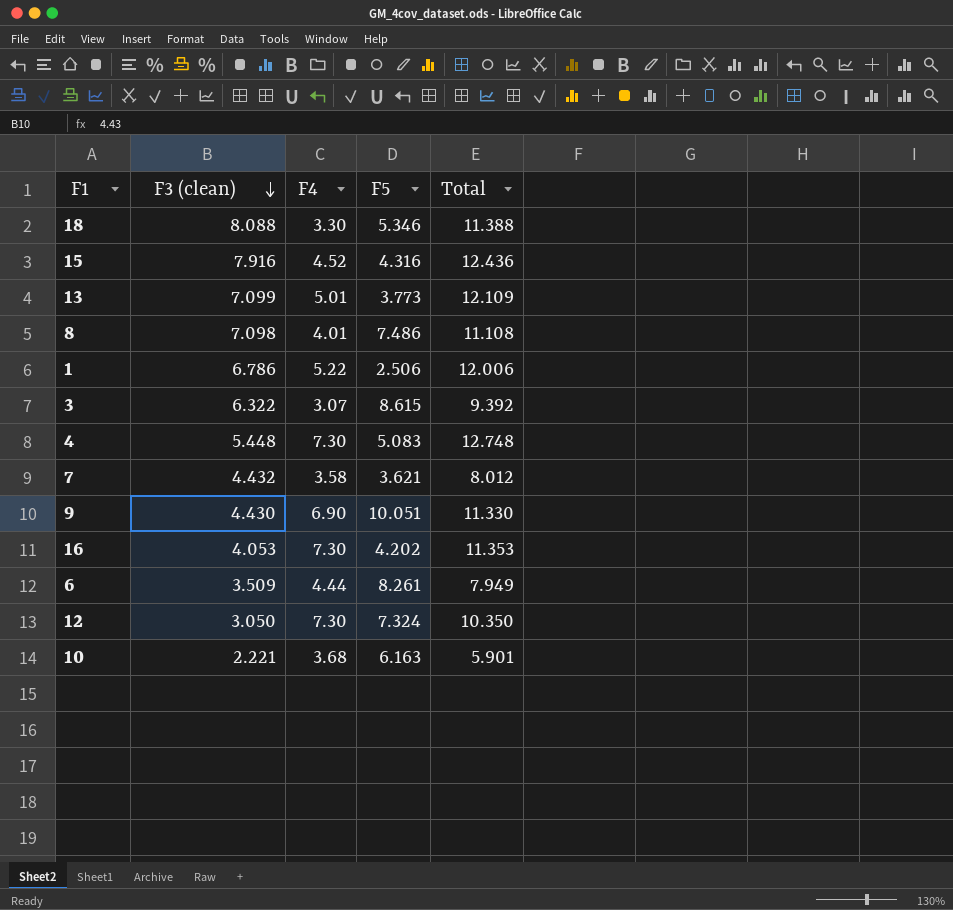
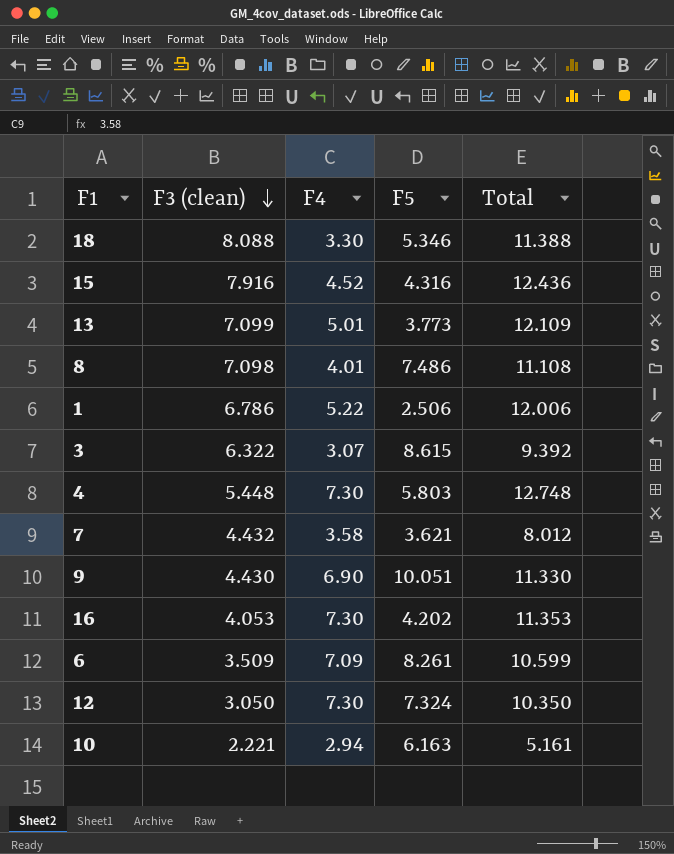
4 | F5: 5.083 -> 5.803
6 | F4: 4.44 -> 7.09
6 | Total: 7.949 -> 10.599
10 | F4: 3.68 -> 2.94
10 | Total: 5.901 -> 5.161

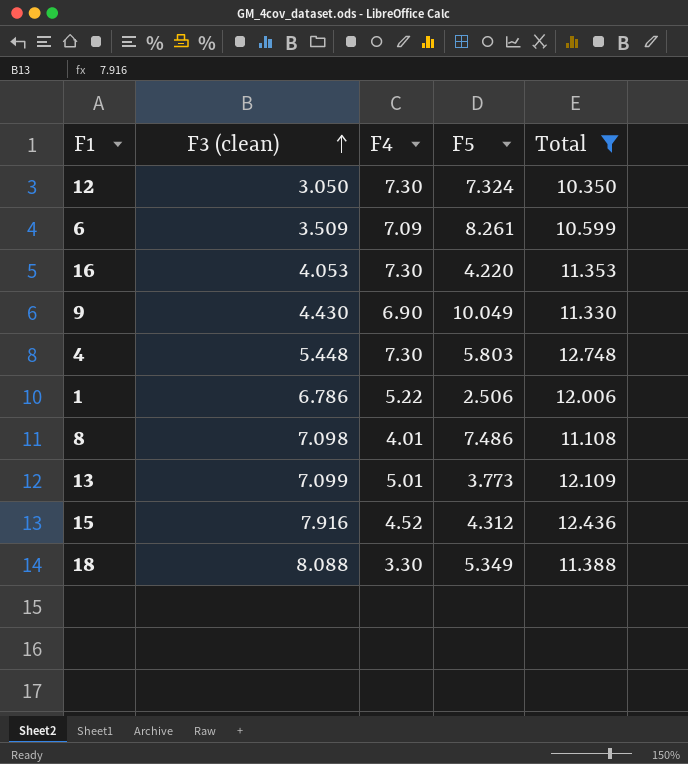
filter: none -> Total >= 10.350
row order: F3 (clean) descending -> F3 (clean) ascending
16 | F5: 4.202 -> 4.220
9 | F5: 10.051 -> 10.049
15 | F5: 4.316 -> 4.312
18 | F5: 5.346 -> 5.349

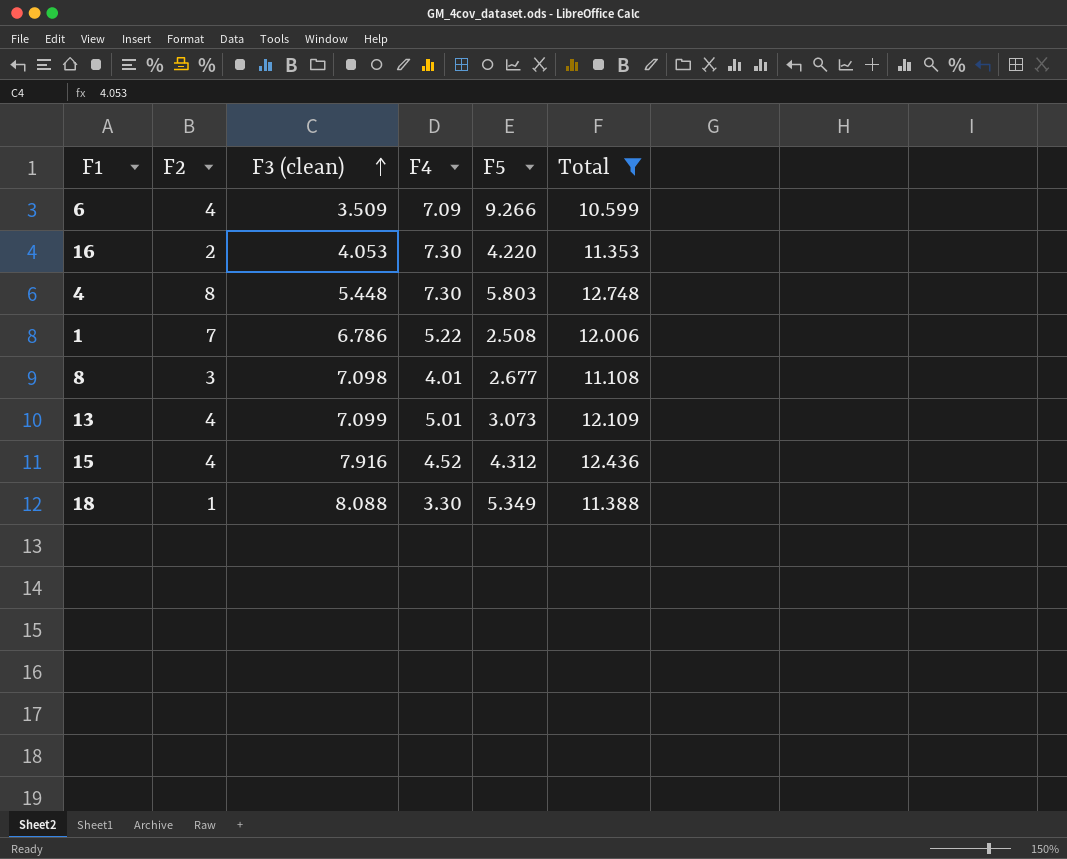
column F2 | position: none -> 2
row 12: 3.050 | 7.30 | 7.324 | 10.350 -> none
row 9: 4.430 | 6.90 | 10.049 | 11.330 -> none
6 | F5: 8.261 -> 9.266
1 | F5: 2.506 -> 2.508
8 | F5: 7.486 -> 2.677
13 | F5: 3.773 -> 3.073

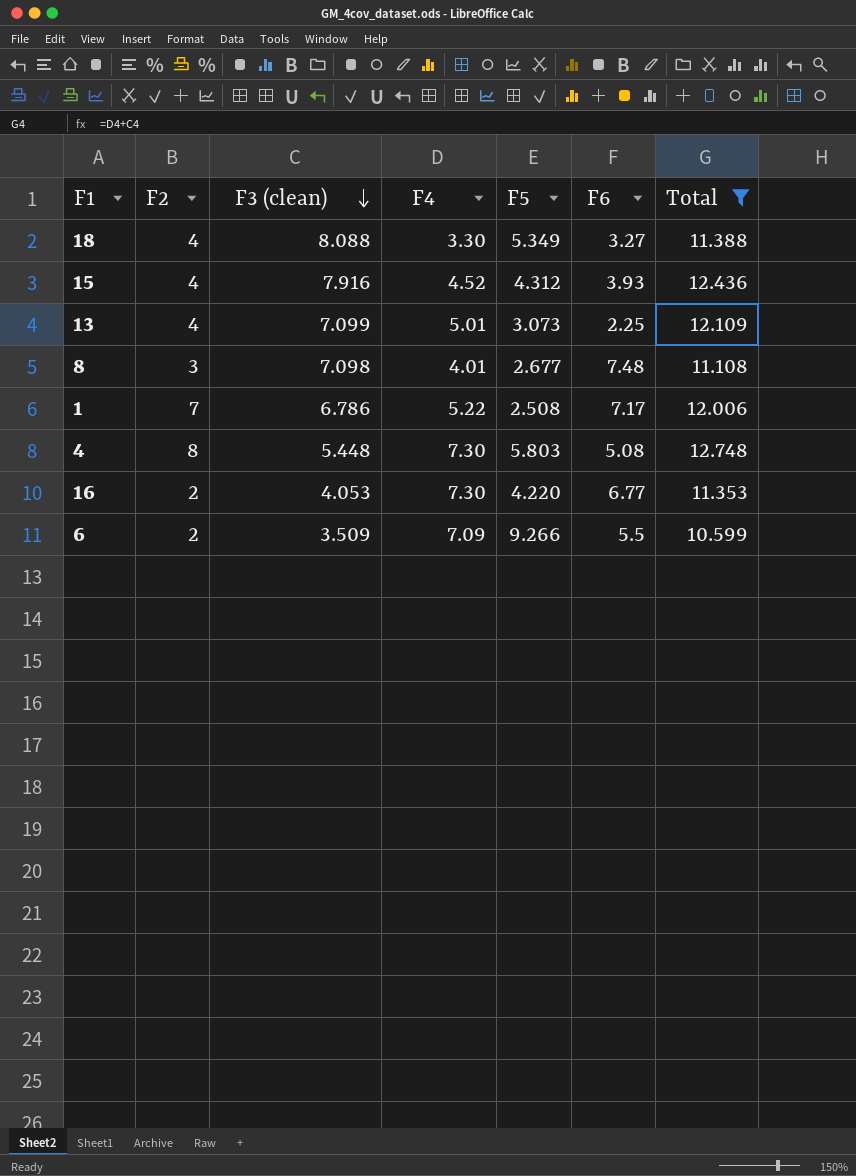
row order: F3 (clean) ascending -> F3 (clean) descending
column F6 | position: none -> 6
18 | F2: 1 -> 4
6 | F2: 4 -> 2

